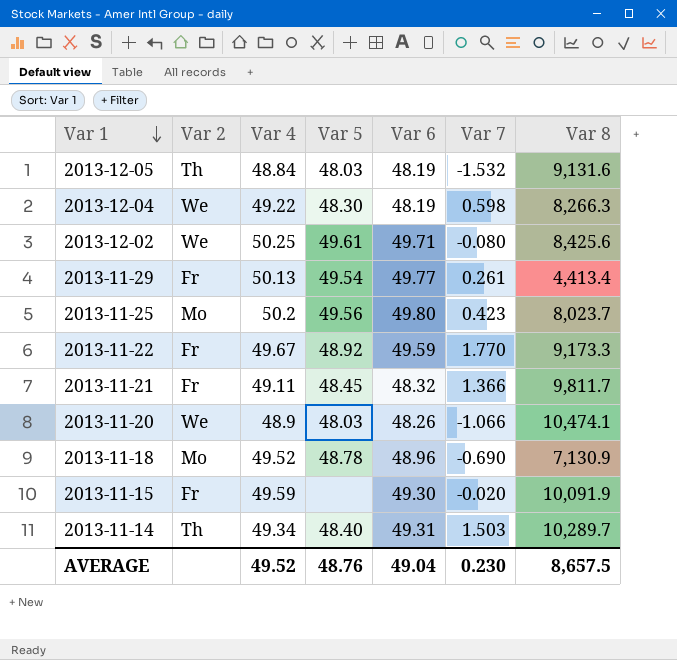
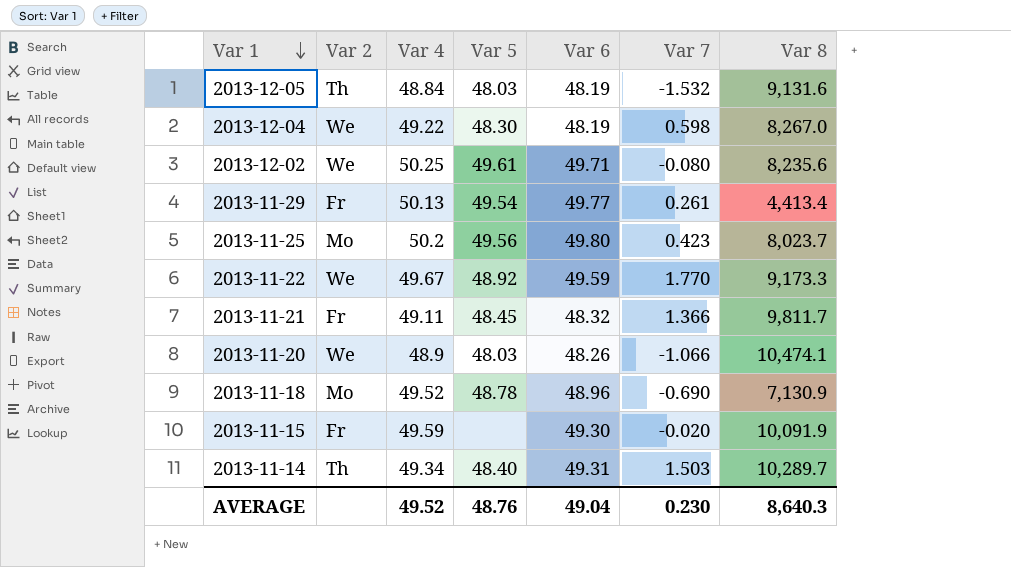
2013-12-04 | Var 8: 8,266.3 -> 8,267.0
2013-12-02 | Var 8: 8,425.6 -> 8,235.6
2013-11-22 | Var 2: Fr -> We
AVERAGE | Var 8: 8,657.5 -> 8,640.3

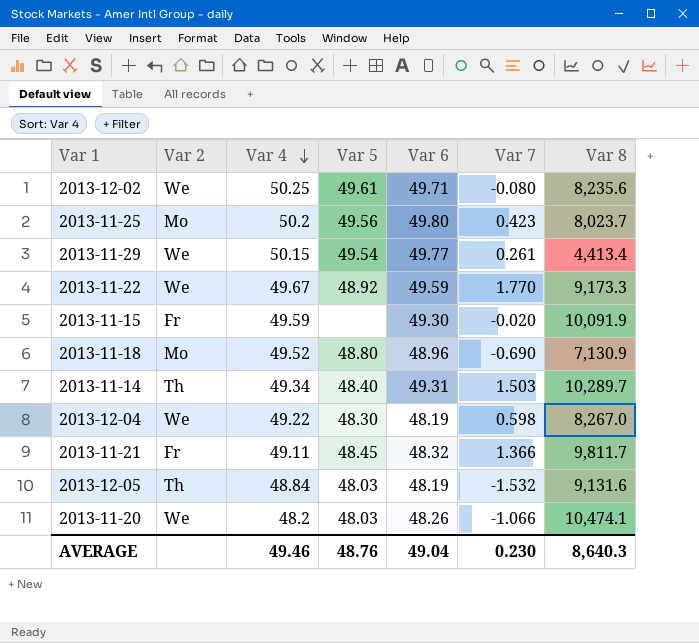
row order: Var 1 descending -> Var 4 descending
2013-11-29 | Var 2: Fr -> We
2013-11-29 | Var 4: 50.13 -> 50.15
2013-11-18 | Var 5: 48.78 -> 48.80
2013-11-20 | Var 4: 48.9 -> 48.2
AVERAGE | Var 4: 49.52 -> 49.46

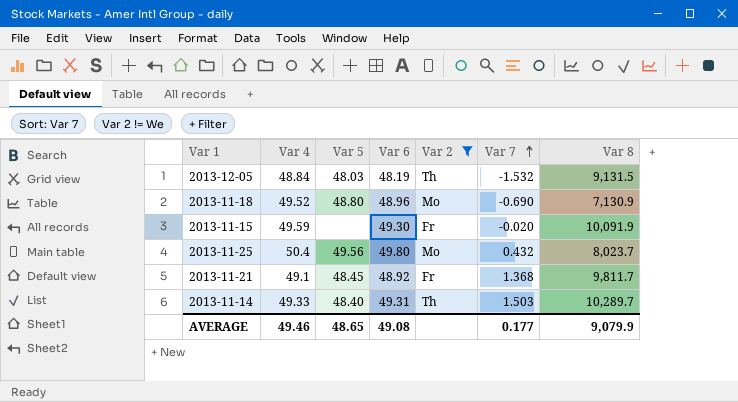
filter: none -> Var 2 != We
row order: Var 4 descending -> Var 7 ascending
column Var 2 | position: 2 -> 5
2013-12-05 | Var 8: 9,131.6 -> 9,131.5
2013-11-25 | Var 4: 50.2 -> 50.4
2013-11-25 | Var 7: 0.423 -> 0.432
2013-11-21 | Var 4: 49.11 -> 49.1
2013-11-21 | Var 6: 48.32 -> 48.92
2013-11-21 | Var 7: 1.366 -> 1.368
2013-11-14 | Var 4: 49.34 -> 49.33
AVERAGE | Var 5: 48.76 -> 48.65
AVERAGE | Var 6: 49.04 -> 49.08
AVERAGE | Var 7: 0.230 -> 0.177
AVERAGE | Var 8: 8,640.3 -> 9,079.9

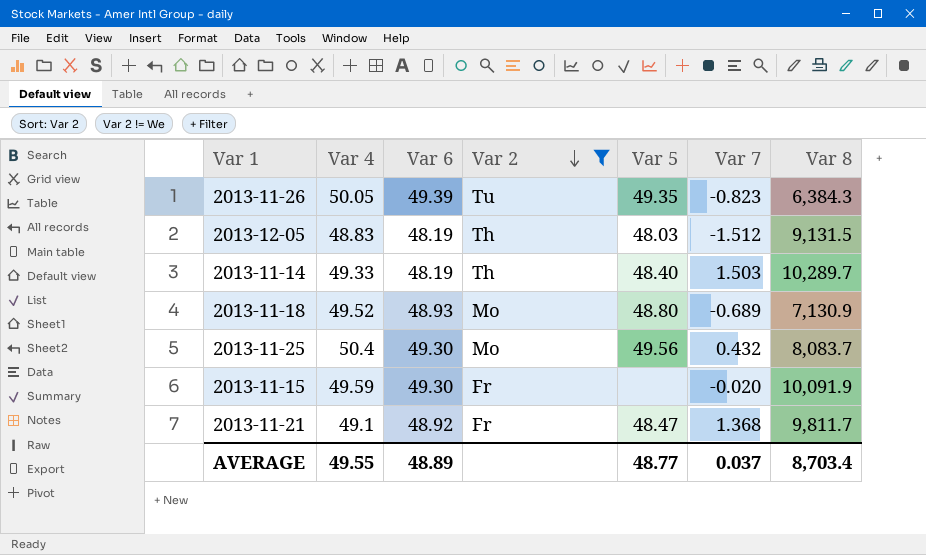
row order: Var 7 ascending -> Var 2 descending
column Var 5 | position: 3 -> 5
row 2013-11-26: none -> 50.05 | 49.39 | Tu | 49.35 | -0.823 | 6,384.3
2013-12-05 | Var 4: 48.84 -> 48.83
2013-12-05 | Var 7: -1.532 -> -1.512
2013-11-14 | Var 6: 49.31 -> 48.19
2013-11-18 | Var 6: 48.96 -> 48.93
2013-11-18 | Var 7: -0.690 -> -0.689
2013-11-25 | Var 6: 49.80 -> 49.30
2013-11-25 | Var 8: 8,023.7 -> 8,083.7
2013-11-21 | Var 5: 48.45 -> 48.47
AVERAGE | Var 4: 49.46 -> 49.55
AVERAGE | Var 6: 49.08 -> 48.89
AVERAGE | Var 5: 48.65 -> 48.77
AVERAGE | Var 7: 0.177 -> 0.037
AVERAGE | Var 8: 9,079.9 -> 8,703.4

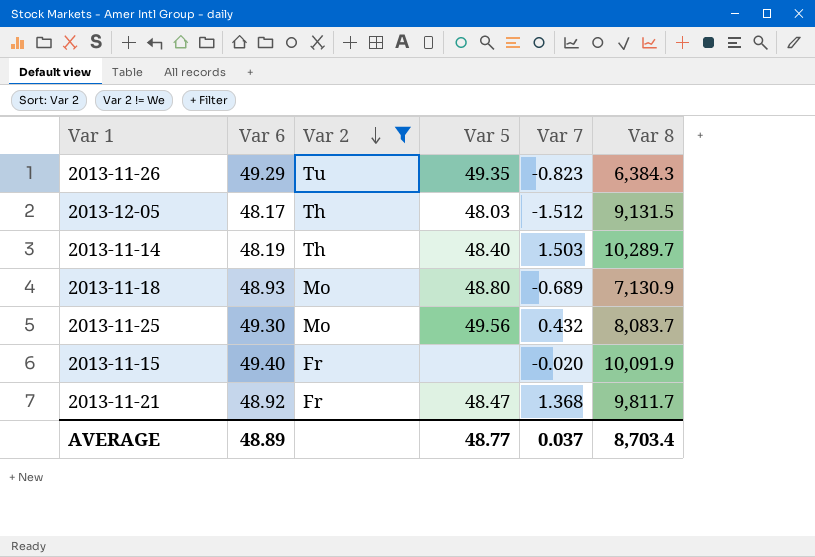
column Var 4 | position: 2 -> none
2013-11-26 | Var 6: 49.39 -> 49.29
2013-12-05 | Var 6: 48.19 -> 48.17
2013-11-15 | Var 6: 49.30 -> 49.40

